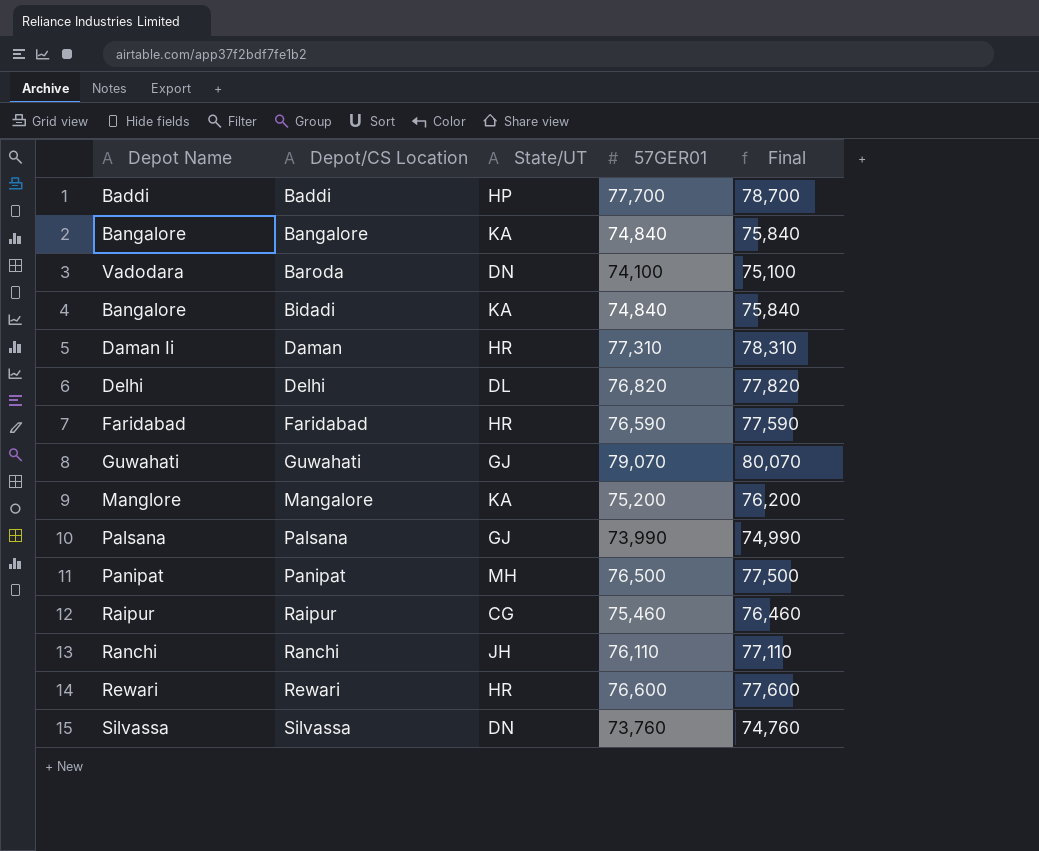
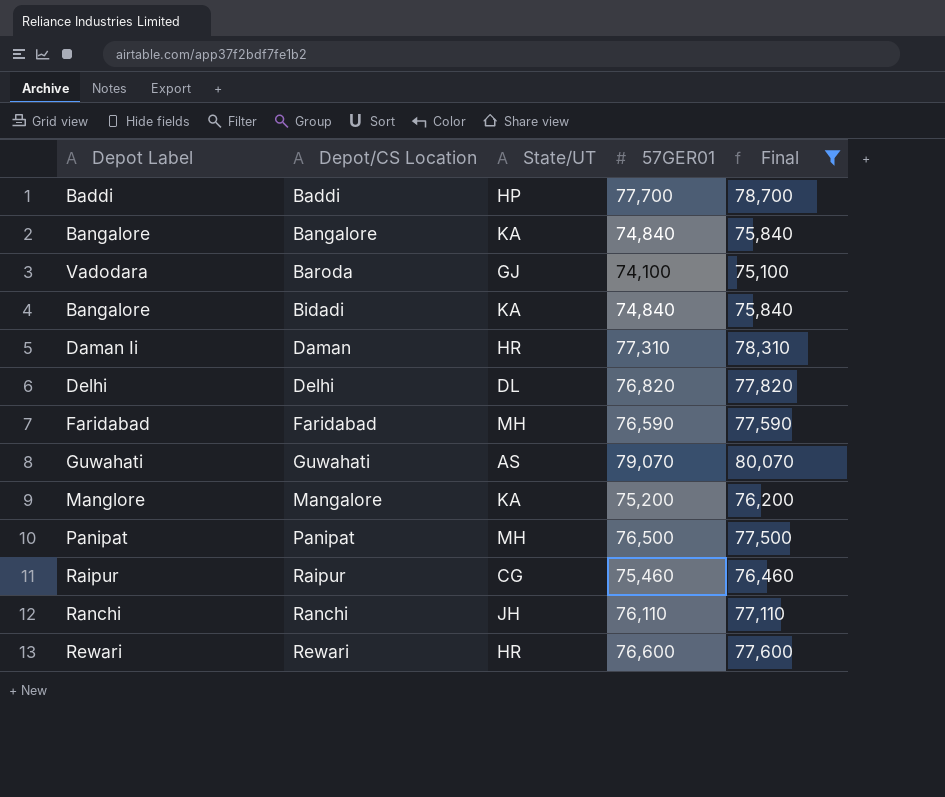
filter: none -> Final >= 75,100
column name: Depot Name -> Depot Label
Baroda | State/UT: DN -> GJ
Faridabad | State/UT: HR -> MH
Guwahati | State/UT: GJ -> AS

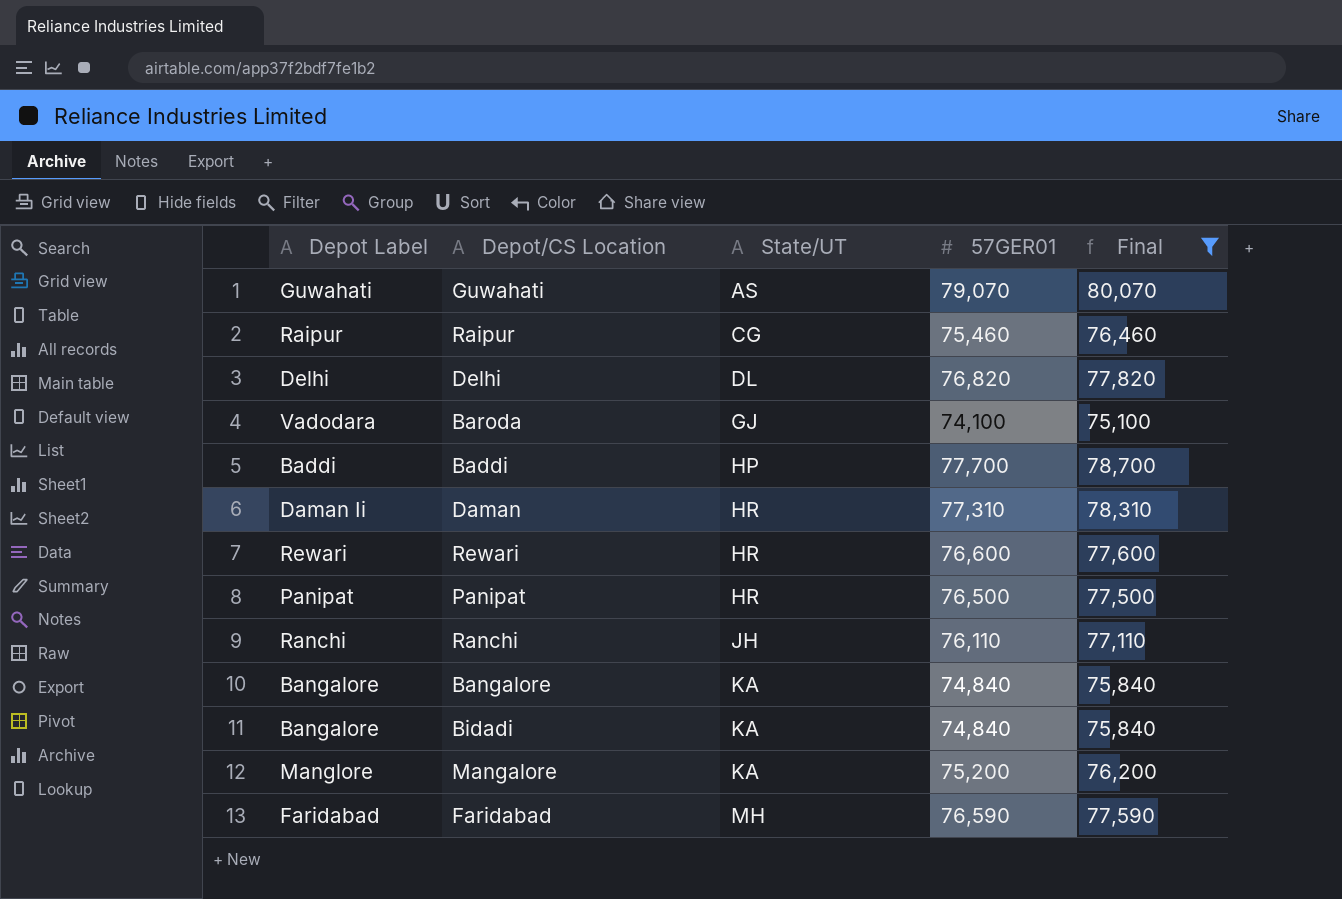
row order: Depot/CS Location ascending -> State/UT ascending
Panipat | State/UT: MH -> HR

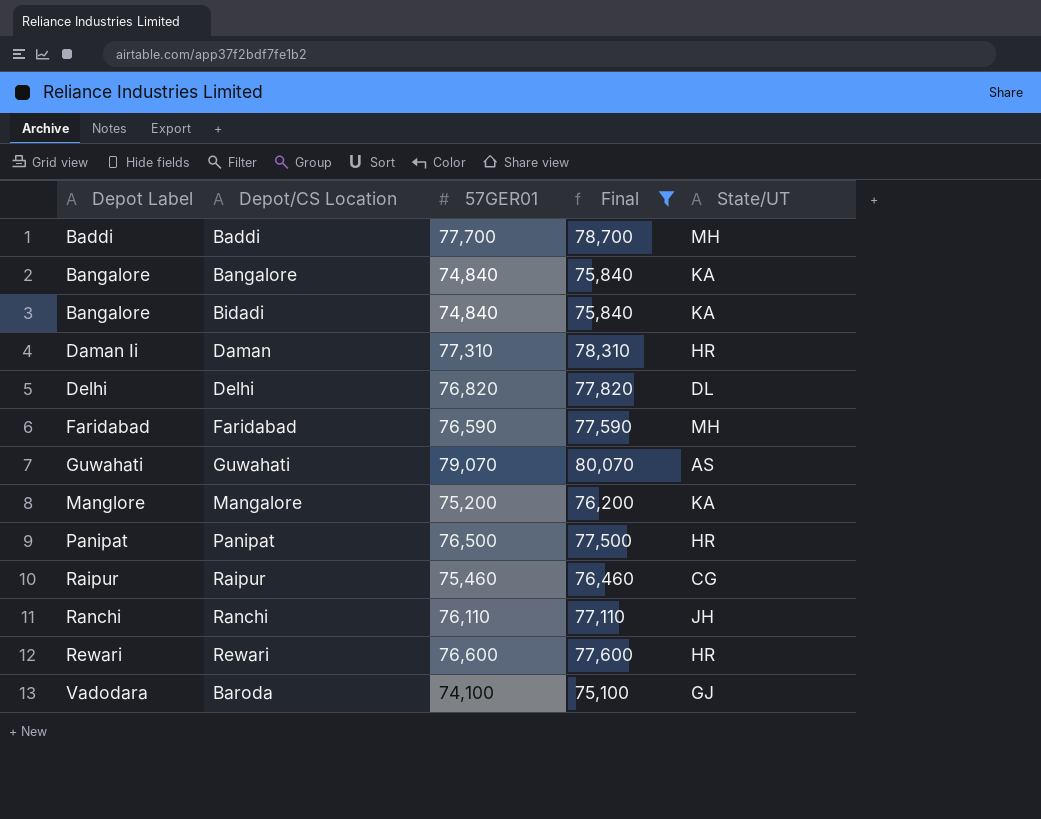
row order: State/UT ascending -> Depot Label ascending
column State/UT | position: 3 -> 5
Baddi | State/UT: HP -> MH

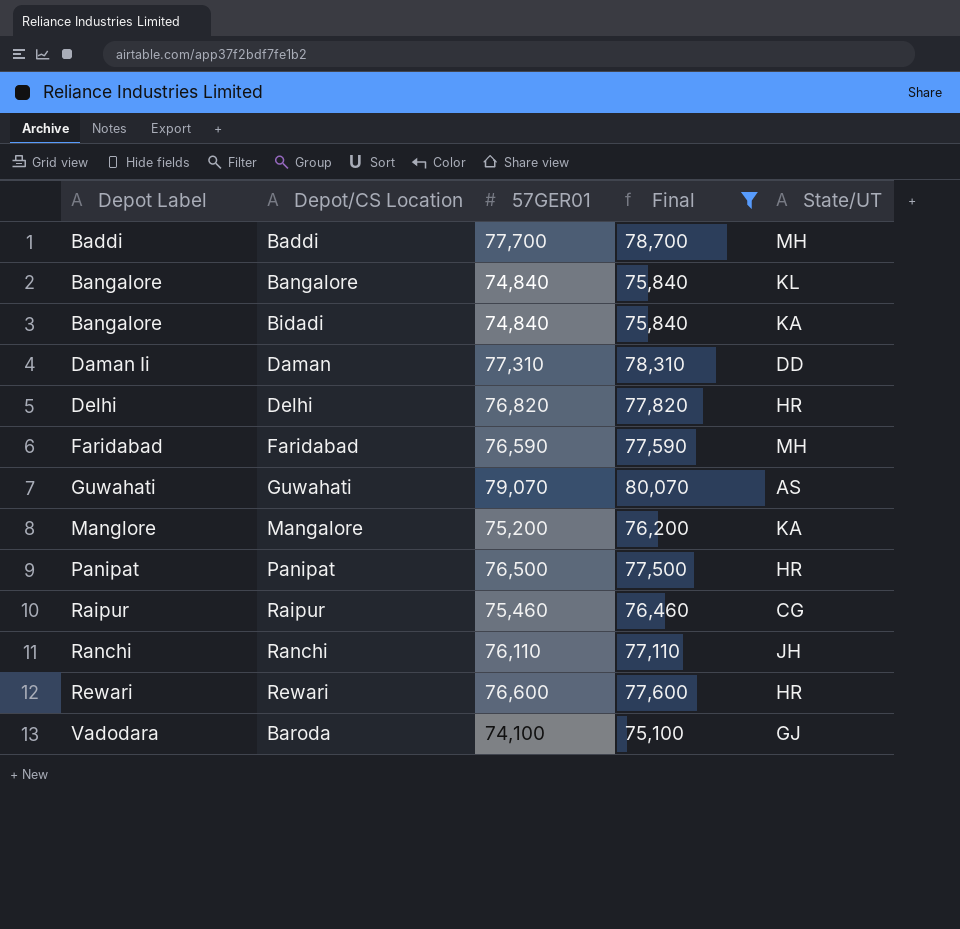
Bangalore | State/UT: KA -> KL
Daman | State/UT: HR -> DD
Delhi | State/UT: DL -> HR

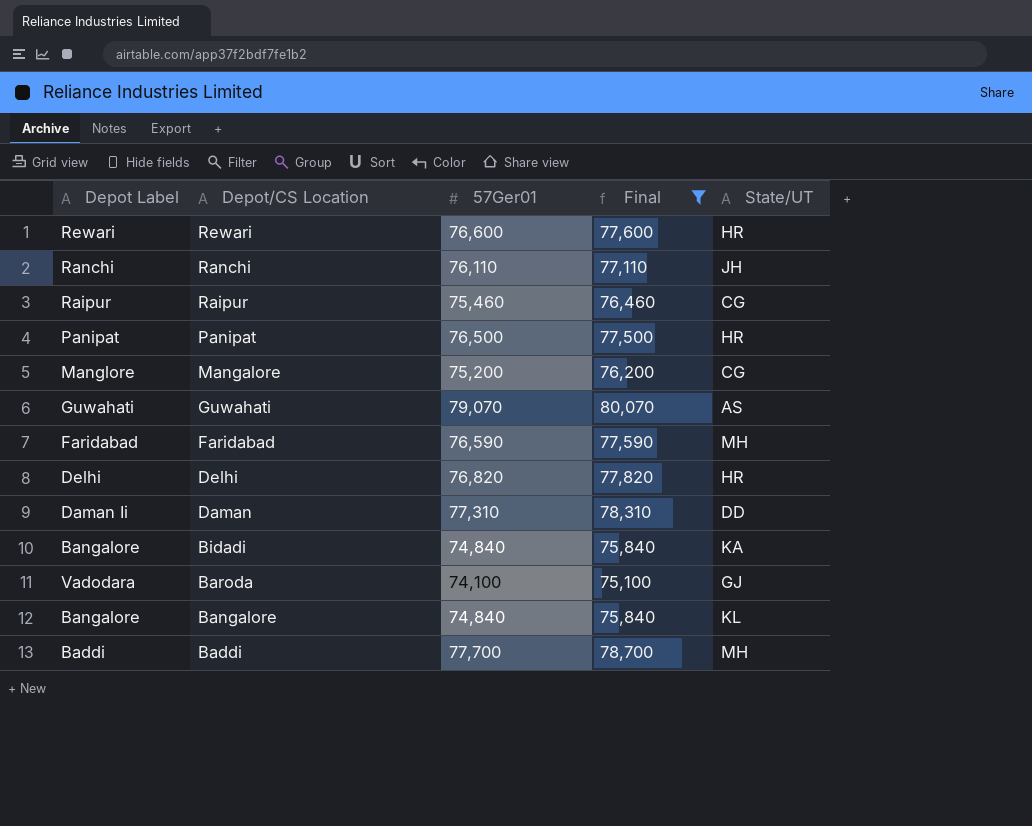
row order: Depot Label ascending -> Depot/CS Location descending
column name: 57GER01 -> 57Ger01
Mangalore | State/UT: KA -> CG

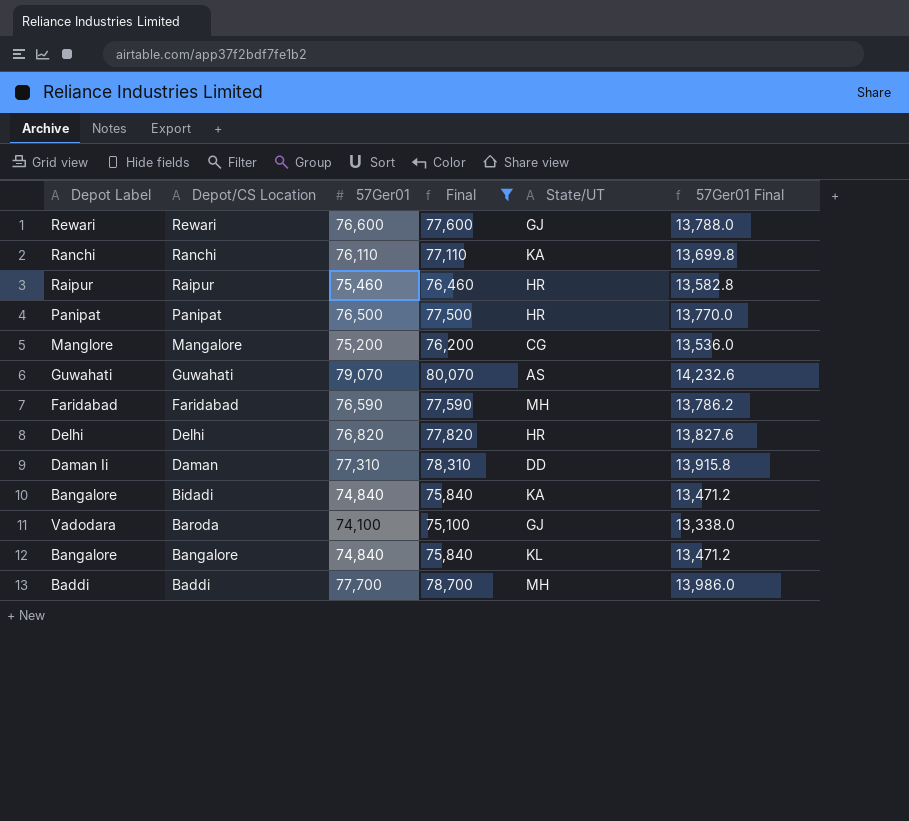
column 57Ger01 Final | formula: none -> [57Ger01] * 0.18
Rewari | State/UT: HR -> GJ
Ranchi | State/UT: JH -> KA
Raipur | State/UT: CG -> HR

